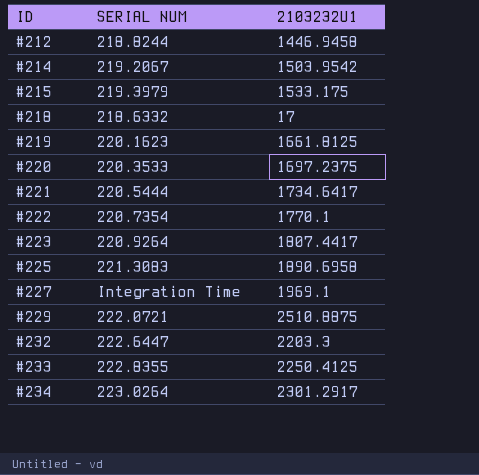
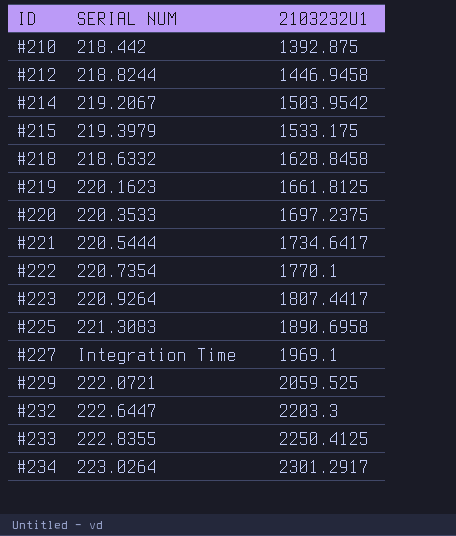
row #210: none -> 218.442 | 1392.875
#218 | 2103232U1: 17 -> 1628.8458
#229 | 2103232U1: 2510.8875 -> 2059.525

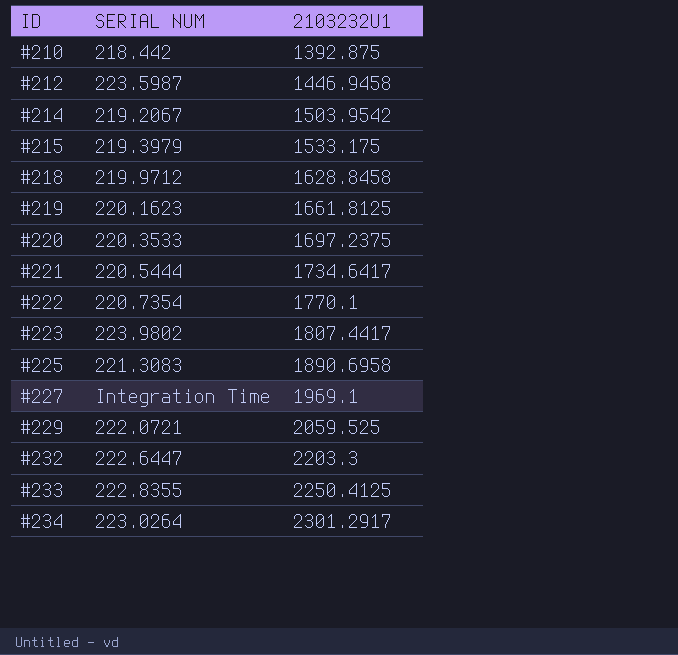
#212 | SERIAL NUM: 218.8244 -> 223.5987
#218 | SERIAL NUM: 218.6332 -> 219.9712
#223 | SERIAL NUM: 220.9264 -> 223.9802

